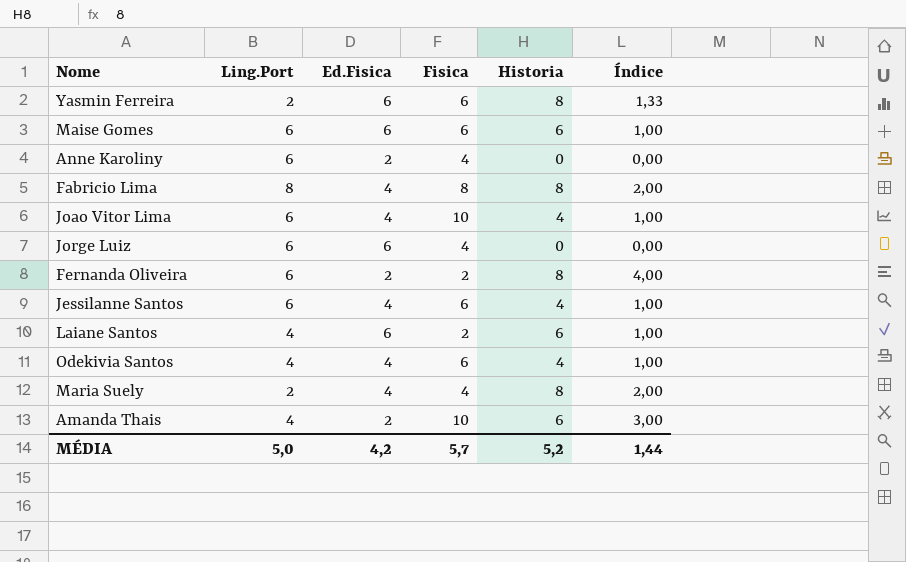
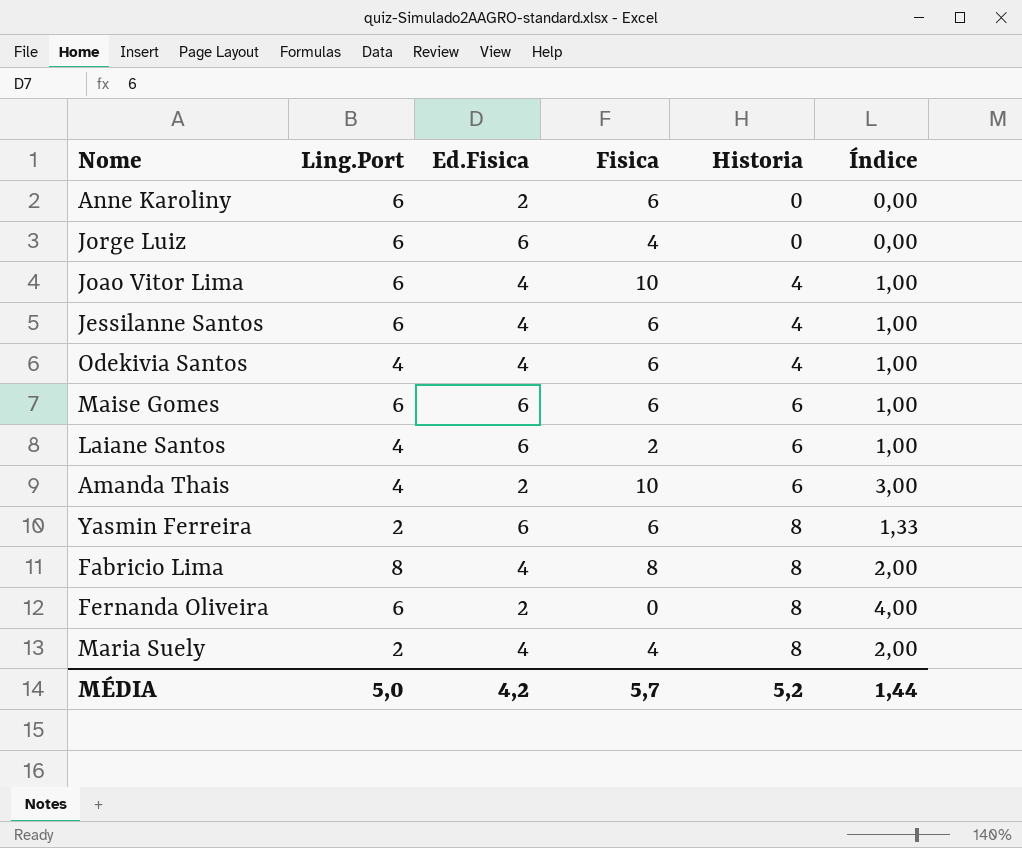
row order: none -> Historia ascending
Anne Karoliny | Fisica: 4 -> 6
Fernanda Oliveira | Fisica: 2 -> 0

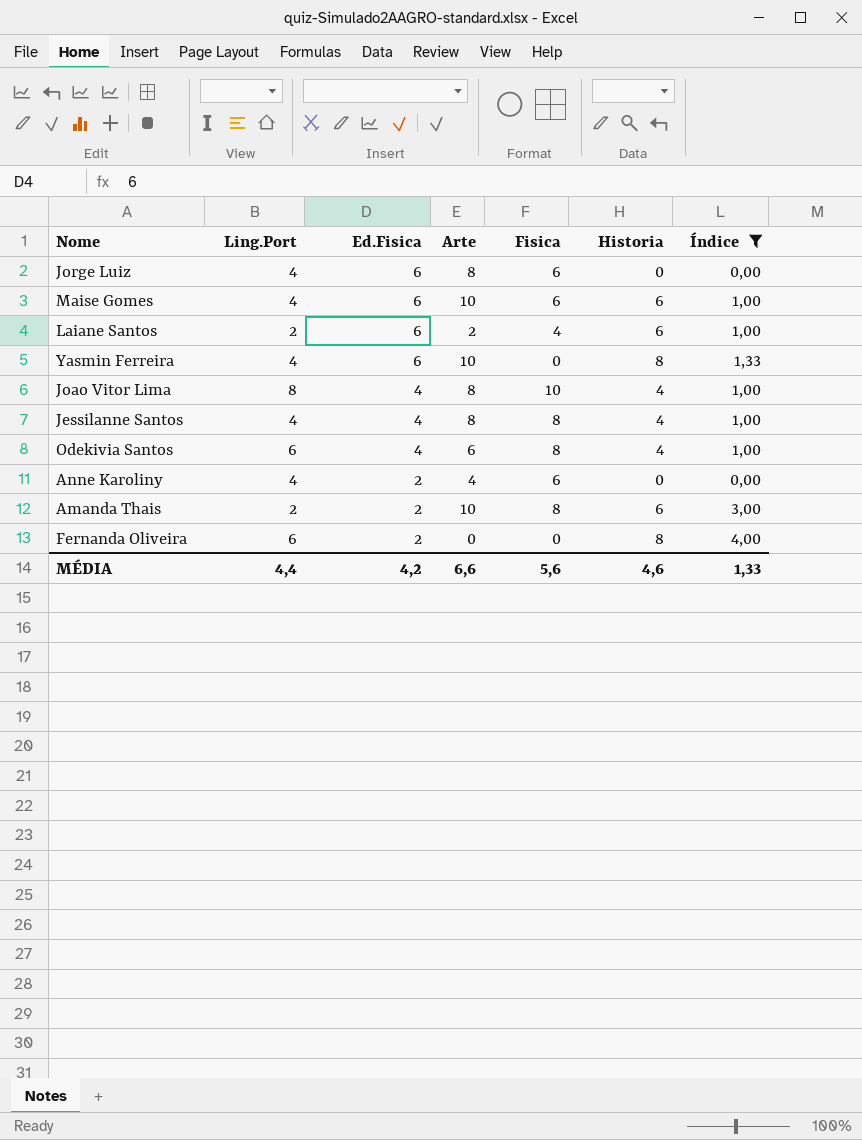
filter: none -> Índice != 2,00
row order: Historia ascending -> Ed.Fisica descending
column Arte | position: none -> 4
Jorge Luiz | Ling.Port: 6 -> 4
Jorge Luiz | Fisica: 4 -> 6
Maise Gomes | Ling.Port: 6 -> 4
Laiane Santos | Ling.Port: 4 -> 2
Laiane Santos | Fisica: 2 -> 4
Yasmin Ferreira | Ling.Port: 2 -> 4
Yasmin Ferreira | Fisica: 6 -> 0
Joao Vitor Lima | Ling.Port: 6 -> 8
Jessilanne Santos | Ling.Port: 6 -> 4
Jessilanne Santos | Fisica: 6 -> 8
Odekivia Santos | Ling.Port: 4 -> 6
Odekivia Santos | Fisica: 6 -> 8
Anne Karoliny | Ling.Port: 6 -> 4
Amanda Thais | Ling.Port: 4 -> 2
Amanda Thais | Fisica: 10 -> 8
MÉDIA | Ling.Port: 5,0 -> 4,4
MÉDIA | Fisica: 5,7 -> 5,6
MÉDIA | Historia: 5,2 -> 4,6
MÉDIA | Índice: 1,44 -> 1,33

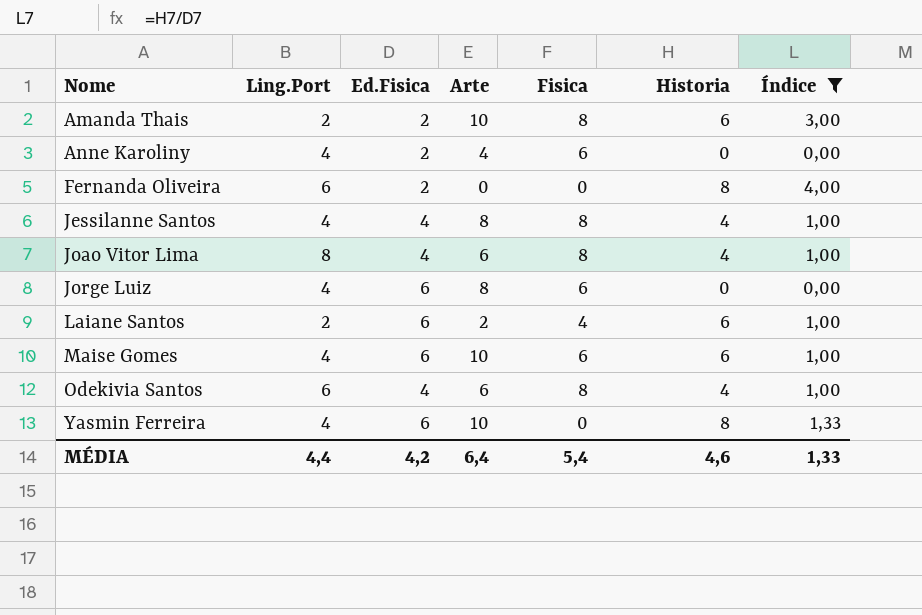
row order: Ed.Fisica descending -> Nome ascending
Joao Vitor Lima | Arte: 8 -> 6
Joao Vitor Lima | Fisica: 10 -> 8
MÉDIA | Arte: 6,6 -> 6,4
MÉDIA | Fisica: 5,6 -> 5,4

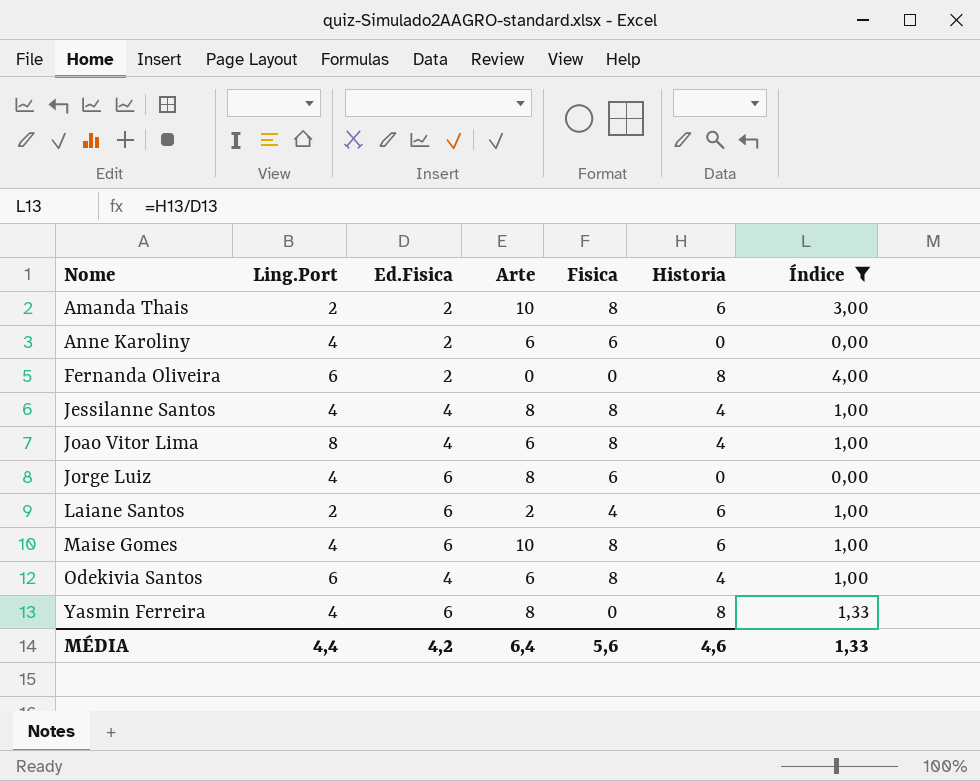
Anne Karoliny | Arte: 4 -> 6
Maise Gomes | Fisica: 6 -> 8
Yasmin Ferreira | Arte: 10 -> 8
MÉDIA | Fisica: 5,4 -> 5,6

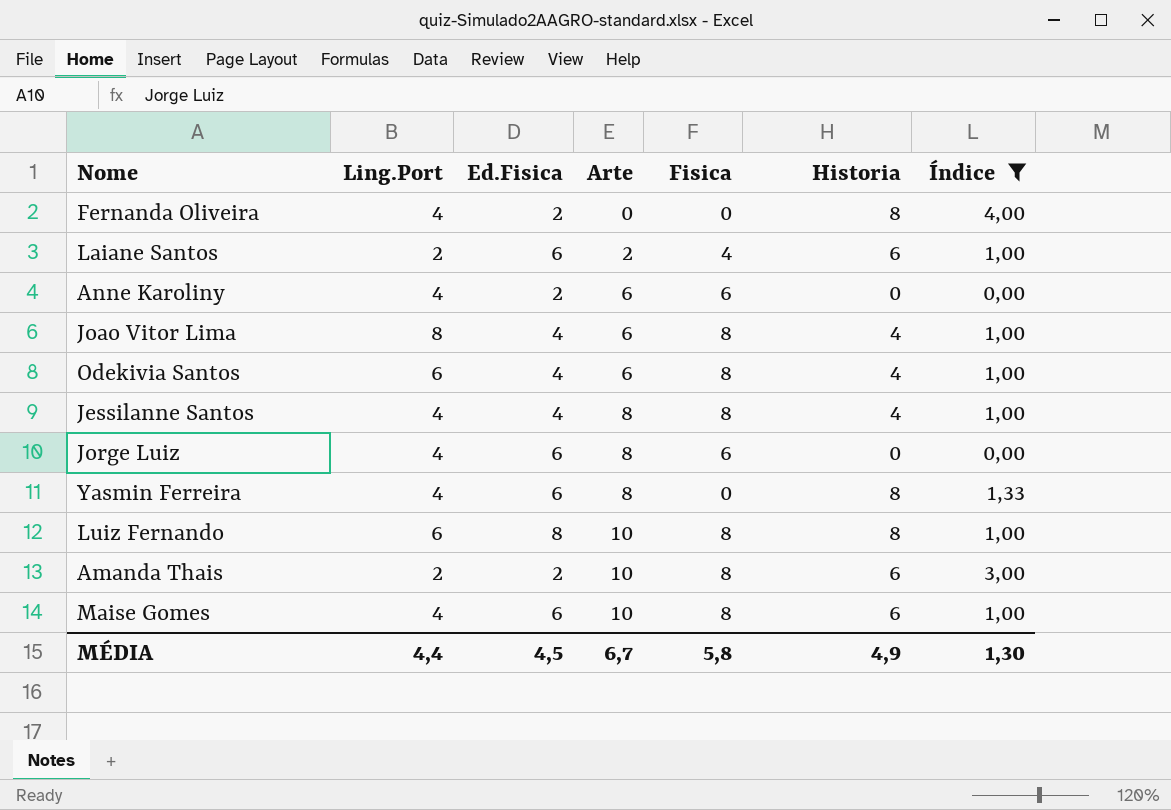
row order: Nome ascending -> Arte ascending
Fernanda Oliveira | Ling.Port: 6 -> 4
row Luiz Fernando: none -> 6 | 8 | 10 | 8 | 8 | 1,00
MÉDIA | Ed.Fisica: 4,2 -> 4,5
MÉDIA | Arte: 6,4 -> 6,7
MÉDIA | Fisica: 5,6 -> 5,8
MÉDIA | Historia: 4,6 -> 4,9
MÉDIA | Índice: 1,33 -> 1,30

